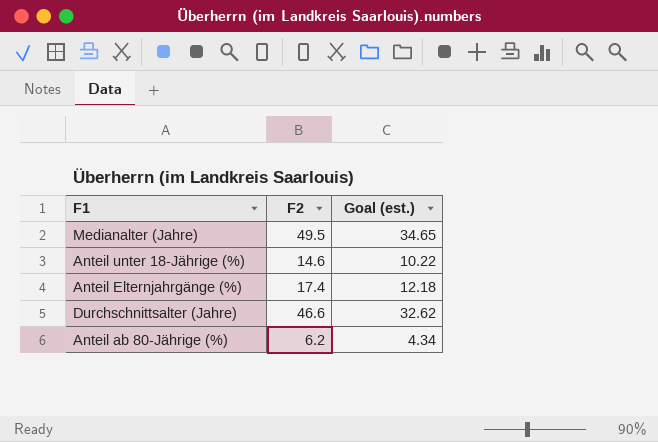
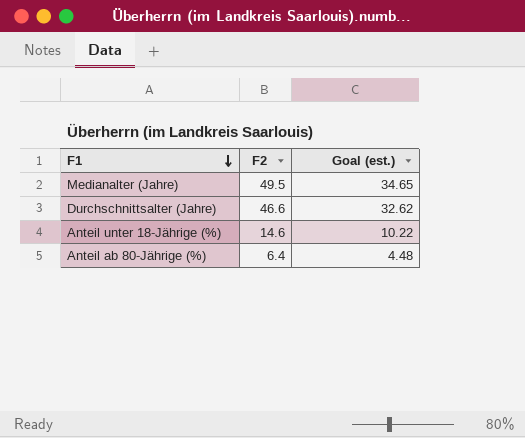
row order: none -> F1 descending
row Anteil Elternjahrgänge (%): 17.4 | 12.18 -> none
Anteil ab 80-Jährige (%) | F2: 6.2 -> 6.4
Anteil ab 80-Jährige (%) | Goal (est.): 4.34 -> 4.48

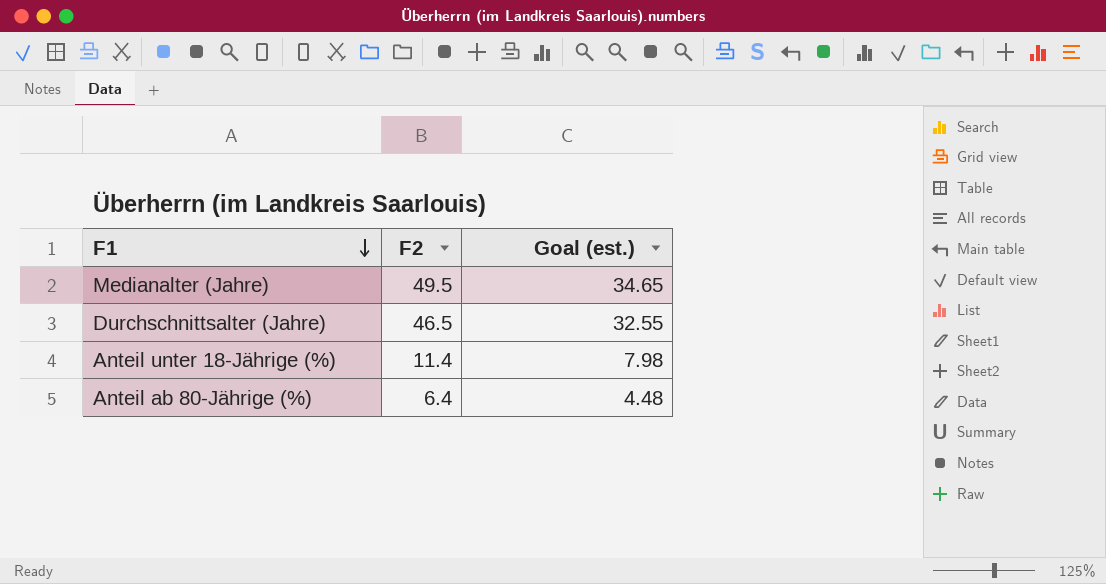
Durchschnittsalter (Jahre) | F2: 46.6 -> 46.5
Durchschnittsalter (Jahre) | Goal (est.): 32.62 -> 32.55
Anteil unter 18-Jährige (%) | F2: 14.6 -> 11.4
Anteil unter 18-Jährige (%) | Goal (est.): 10.22 -> 7.98

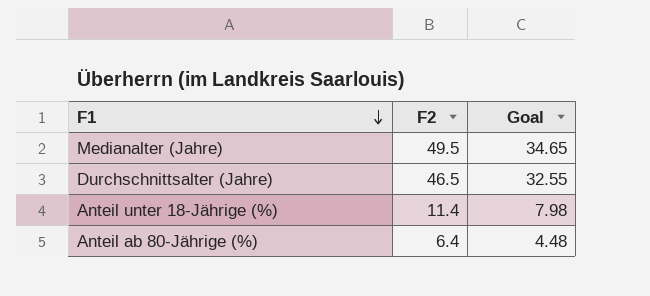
column name: Goal (est.) -> Goal

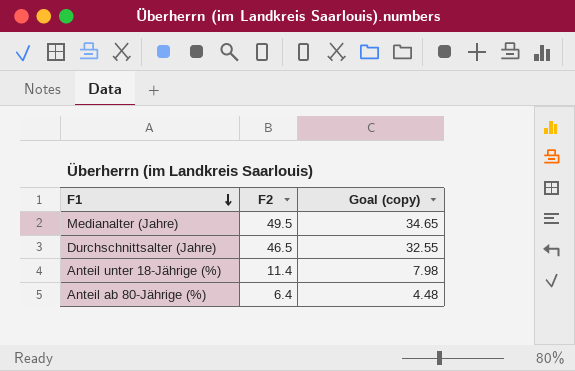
column name: Goal -> Goal (copy)

